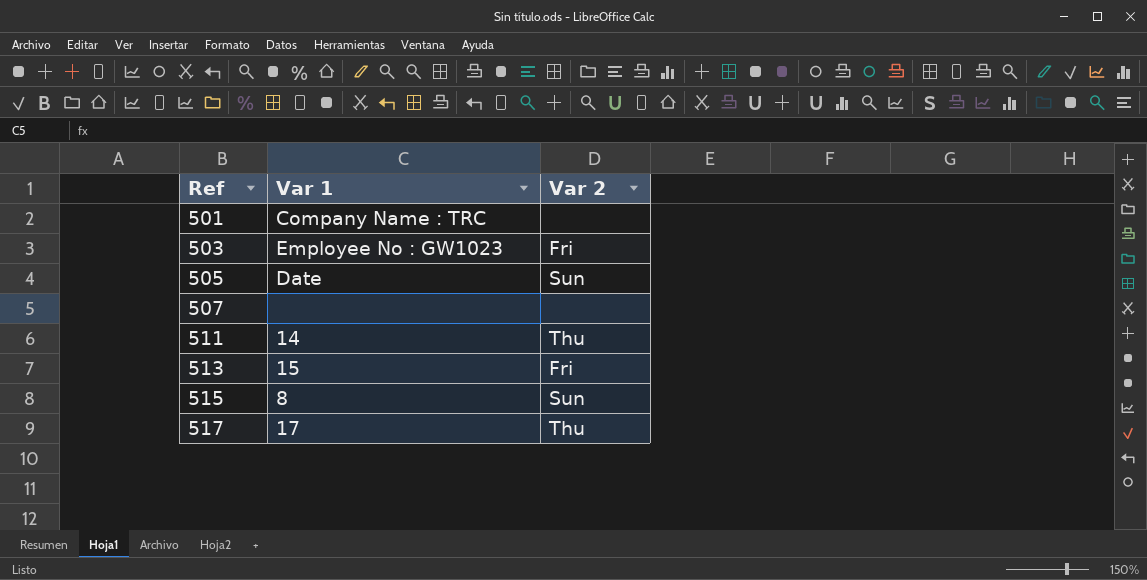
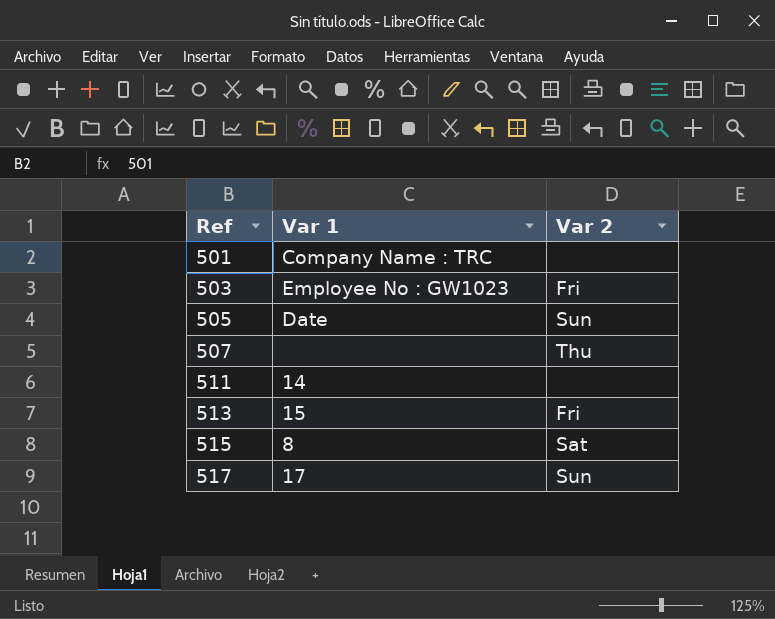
507 | Var 2: none -> Thu
511 | Var 2: Thu -> none
515 | Var 2: Sun -> Sat
517 | Var 2: Thu -> Sun

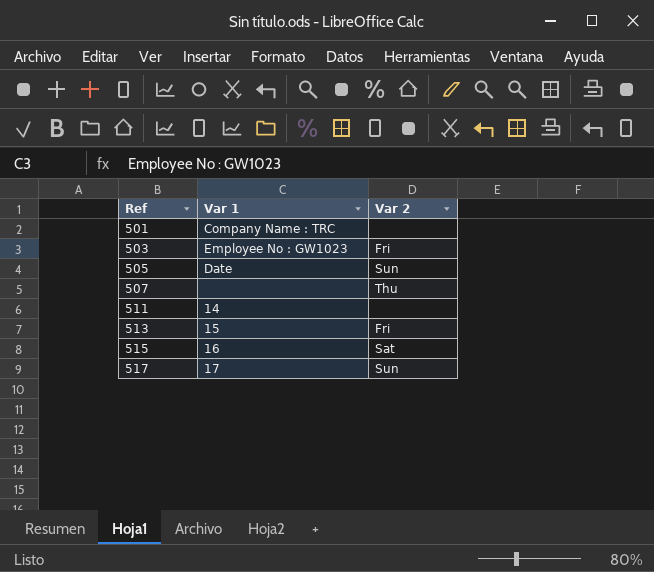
515 | Var 1: 8 -> 16

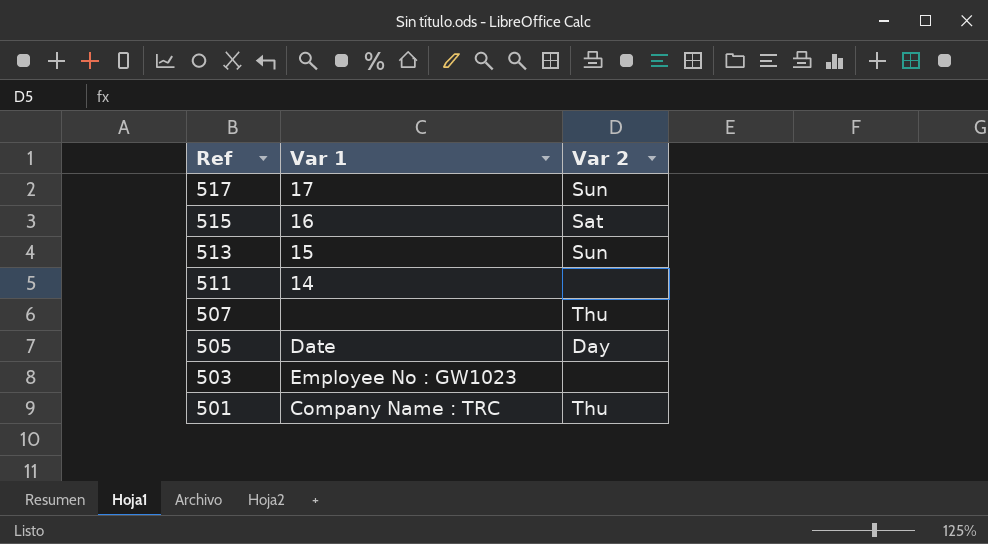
row order: Ref ascending -> Ref descending
513 | Var 2: Fri -> Sun
505 | Var 2: Sun -> Day
503 | Var 2: Fri -> none
501 | Var 2: none -> Thu

